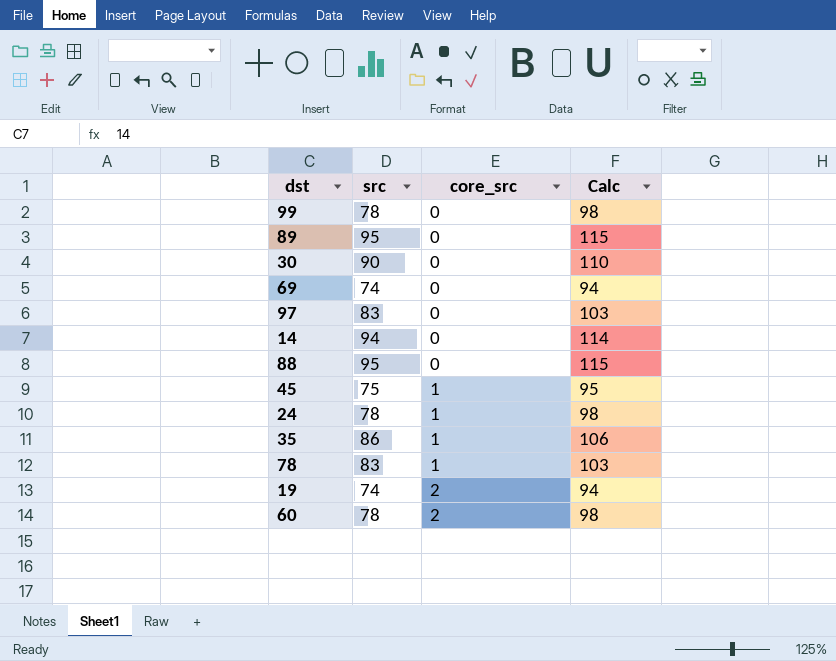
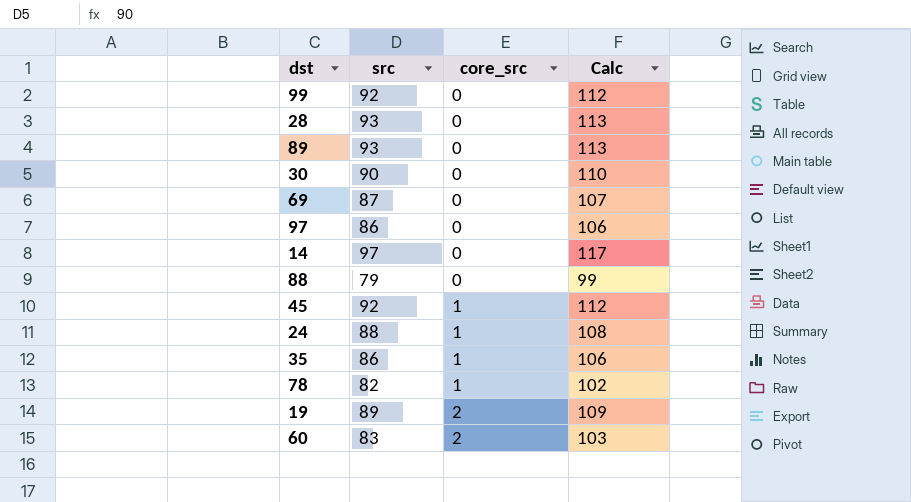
99 | src: 78 -> 92
99 | Calc: 98 -> 112
row 28: none -> 93 | 0 | 113
89 | src: 95 -> 93
89 | Calc: 115 -> 113
69 | src: 74 -> 87
69 | Calc: 94 -> 107
97 | src: 83 -> 86
97 | Calc: 103 -> 106
14 | src: 94 -> 97
14 | Calc: 114 -> 117
88 | src: 95 -> 79
88 | Calc: 115 -> 99
45 | src: 75 -> 92
45 | Calc: 95 -> 112
24 | src: 78 -> 88
24 | Calc: 98 -> 108
78 | src: 83 -> 82
78 | Calc: 103 -> 102
19 | src: 74 -> 89
19 | Calc: 94 -> 109
60 | src: 78 -> 83
60 | Calc: 98 -> 103

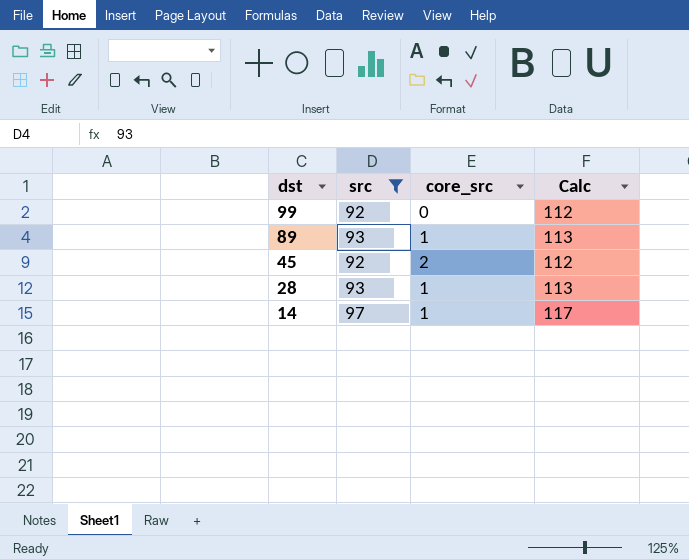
filter: none -> src >= 92
row order: core_src ascending -> dst descending
89 | core_src: 0 -> 1
45 | core_src: 1 -> 2
28 | core_src: 0 -> 1
14 | core_src: 0 -> 1

